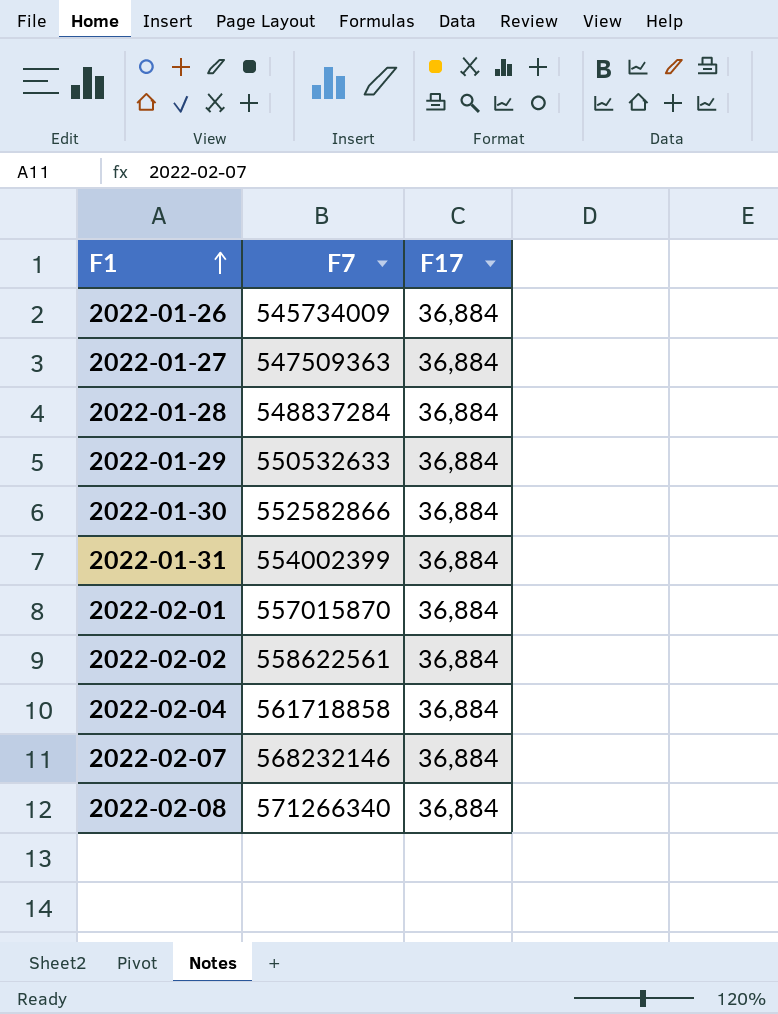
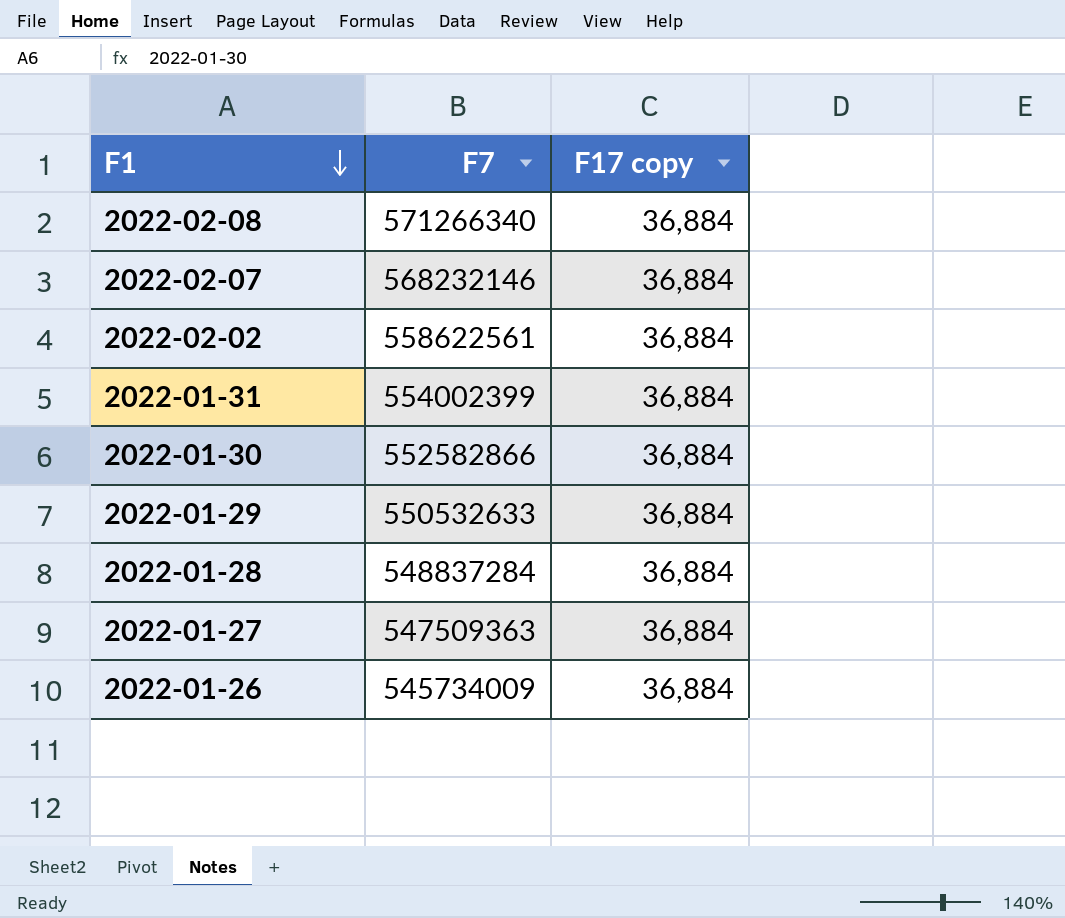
row order: F1 ascending -> F1 descending
column name: F17 -> F17 copy
row 2022-02-01: 557015870 | 36,884 -> none
row 2022-02-04: 561718858 | 36,884 -> none

